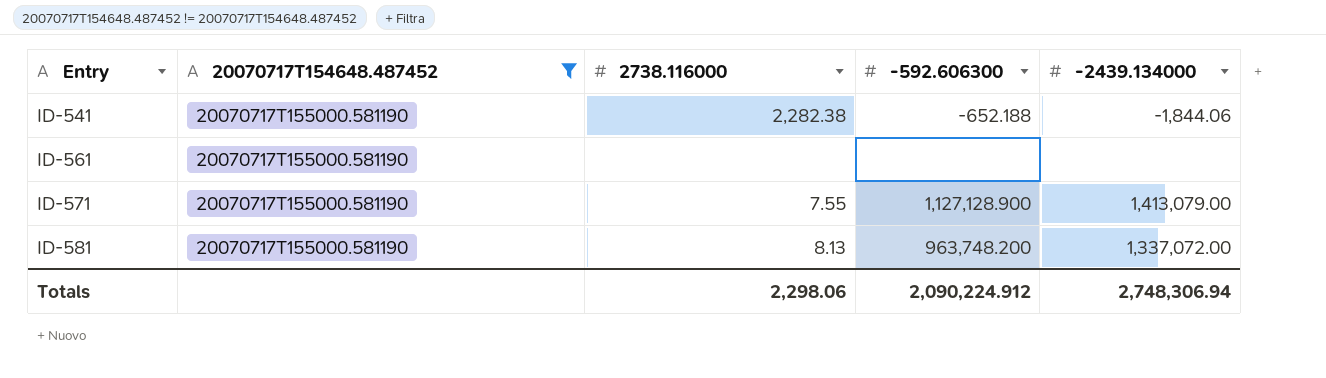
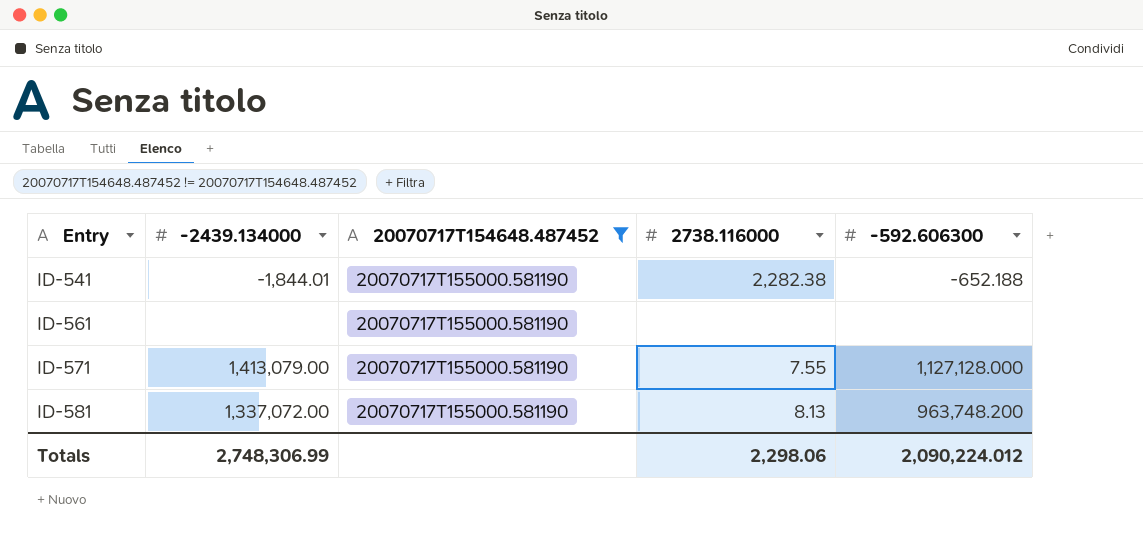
column -2439.134000 | position: 5 -> 2
ID-541 | -2439.134000: -1,844.06 -> -1,844.01
ID-571 | -592.606300: 1,127,128.900 -> 1,127,128.000
Totals | -2439.134000: 2,748,306.94 -> 2,748,306.99
Totals | -592.606300: 2,090,224.912 -> 2,090,224.012

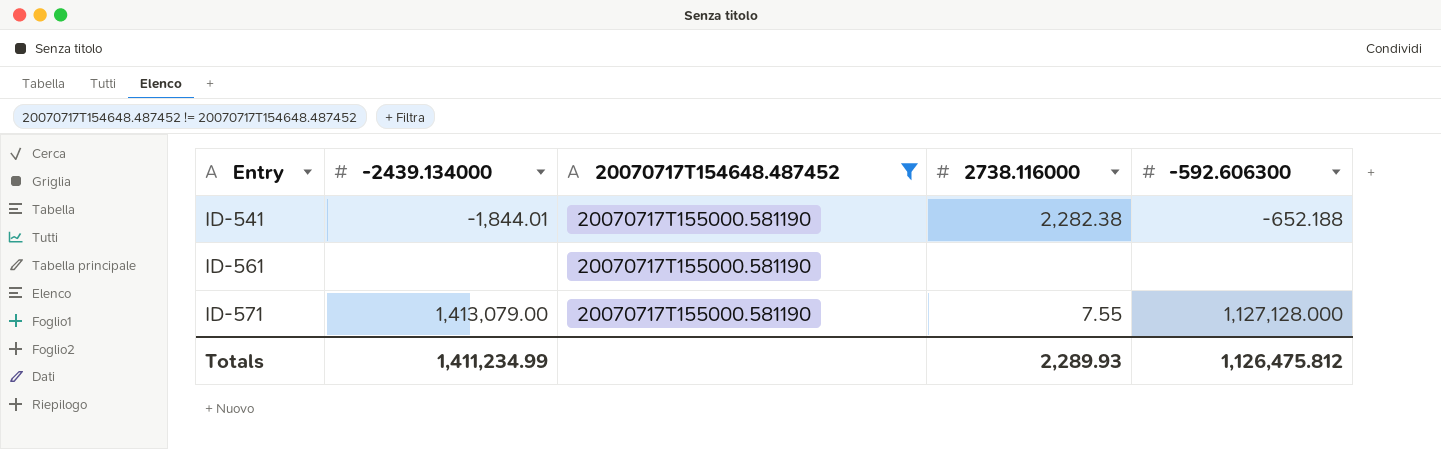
row ID-581: 1,337,072.00 | 20070717T155000.581190 | 8.13 | 963,748.200 -> none
Totals | -2439.134000: 2,748,306.99 -> 1,411,234.99
Totals | 2738.116000: 2,298.06 -> 2,289.93
Totals | -592.606300: 2,090,224.012 -> 1,126,475.812

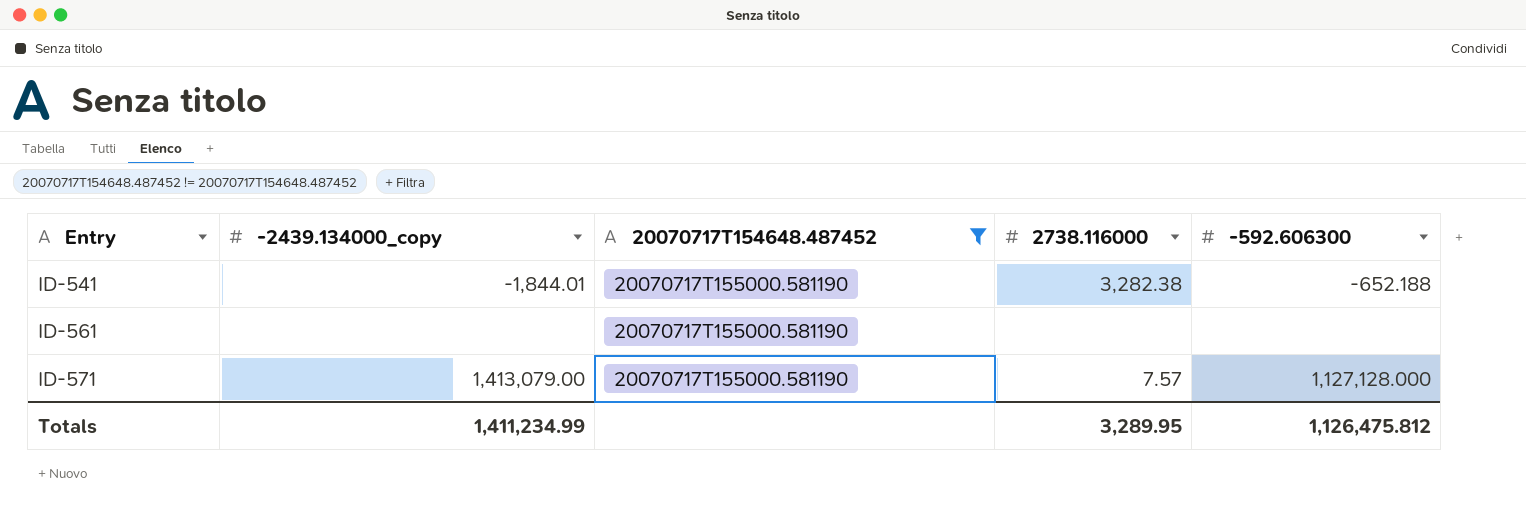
column name: -2439.134000 -> -2439.134000_copy
ID-541 | 2738.116000: 2,282.38 -> 3,282.38
ID-571 | 2738.116000: 7.55 -> 7.57
Totals | 2738.116000: 2,289.93 -> 3,289.95

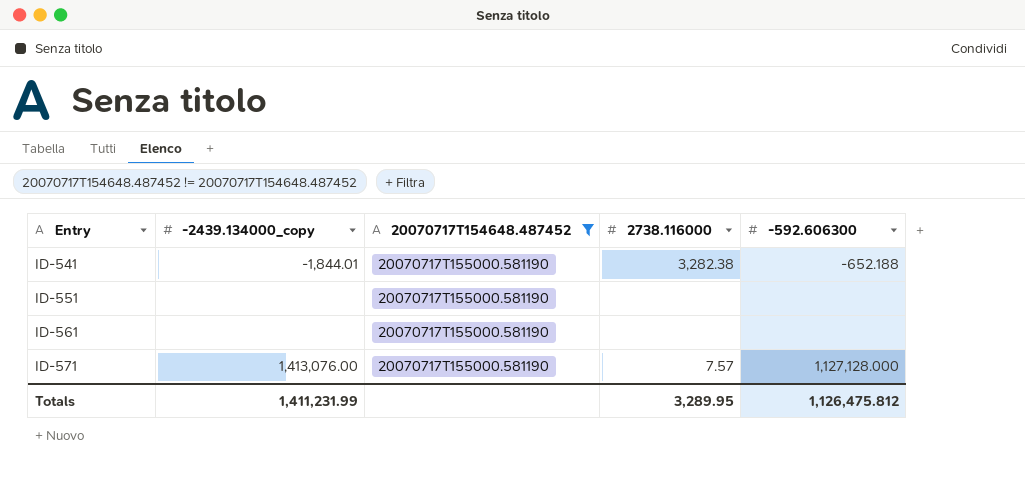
row ID-551: none -> none | 20070717T155000.581190 | none | none
ID-571 | -2439.134000_copy: 1,413,079.00 -> 1,413,076.00
Totals | -2439.134000_copy: 1,411,234.99 -> 1,411,231.99

